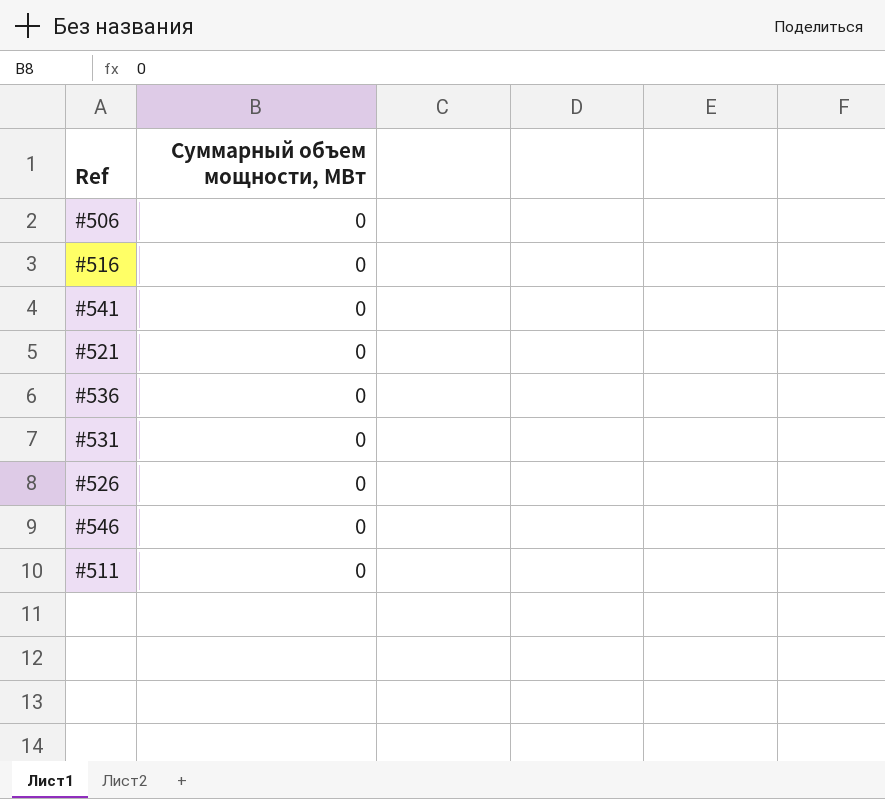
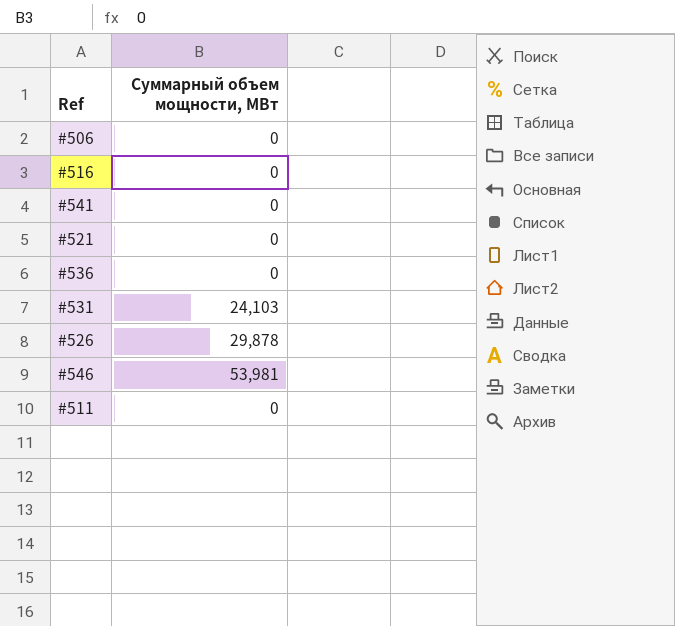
#531 | Суммарный объем мощности, МВт: 0 -> 24,103
#526 | Суммарный объем мощности, МВт: 0 -> 29,878
#546 | Суммарный объем мощности, МВт: 0 -> 53,981

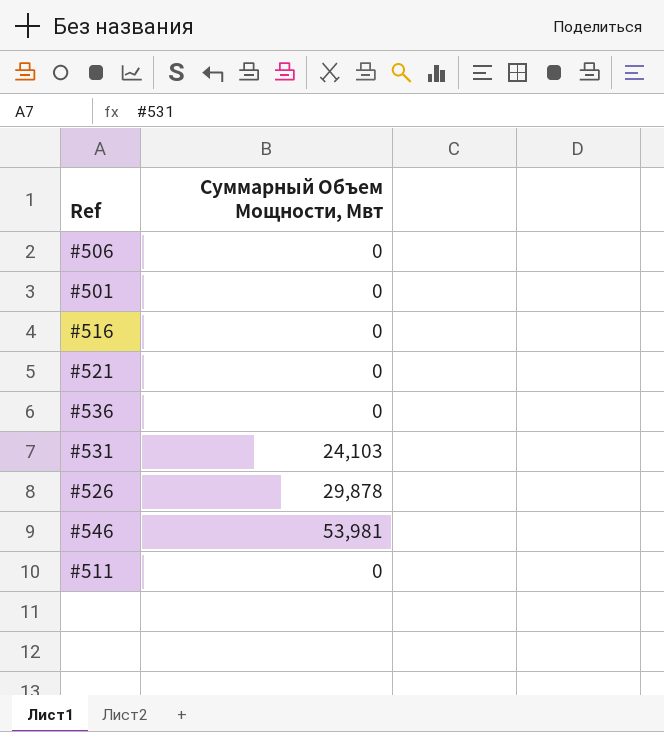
column name: Суммарный объем мощности, МВт -> Суммарный Объем Мощности, Мвт
row #541: 0 -> none
row #501: none -> 0

